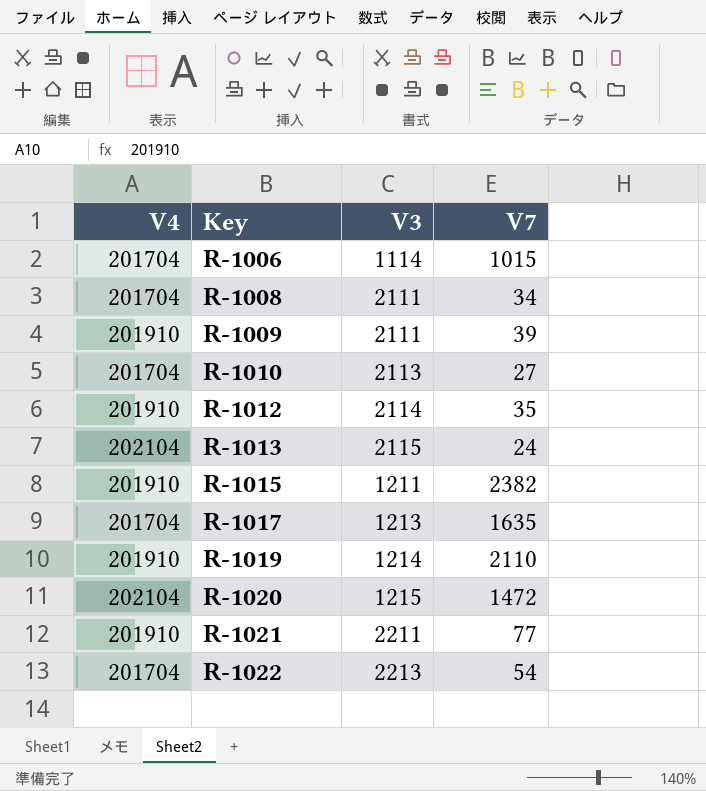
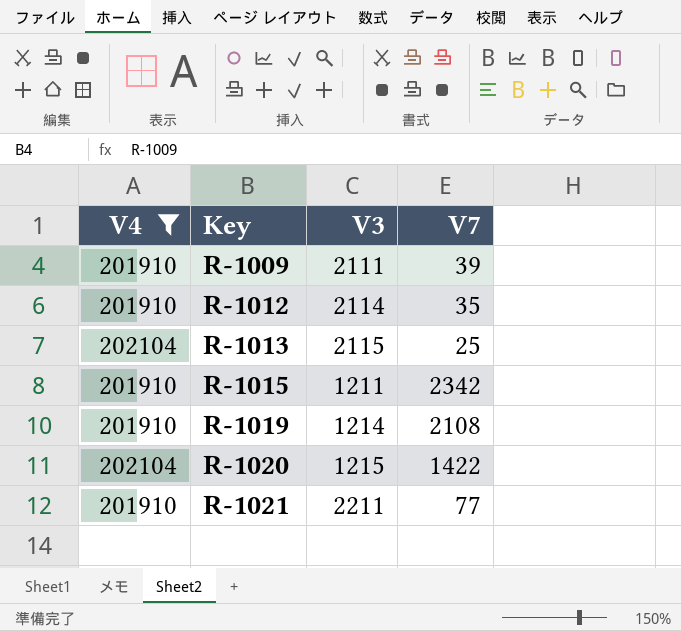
filter: none -> V4 != 201704
R-1013 | V7: 24 -> 25
R-1015 | V7: 2382 -> 2342
R-1019 | V7: 2110 -> 2108
R-1020 | V7: 1472 -> 1422

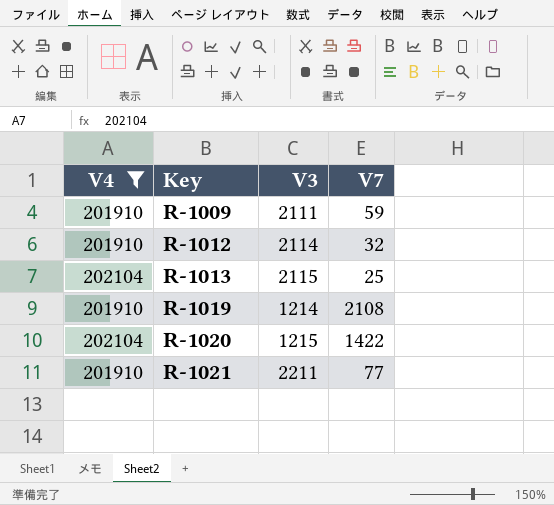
row R-1015: 201910 | 1211 | 2342 -> none
R-1009 | V7: 39 -> 59
R-1012 | V7: 35 -> 32

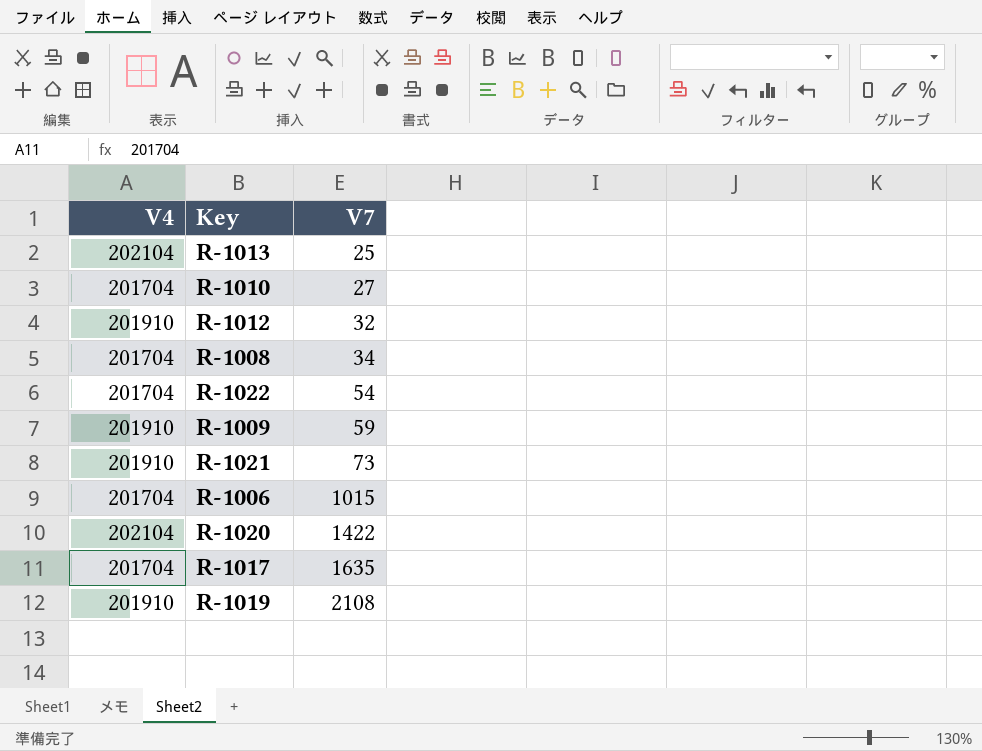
filter: V4 != 201704 -> none
row order: Key ascending -> V7 ascending
column V3 | position: 3 -> none
R-1021 | V7: 77 -> 73

